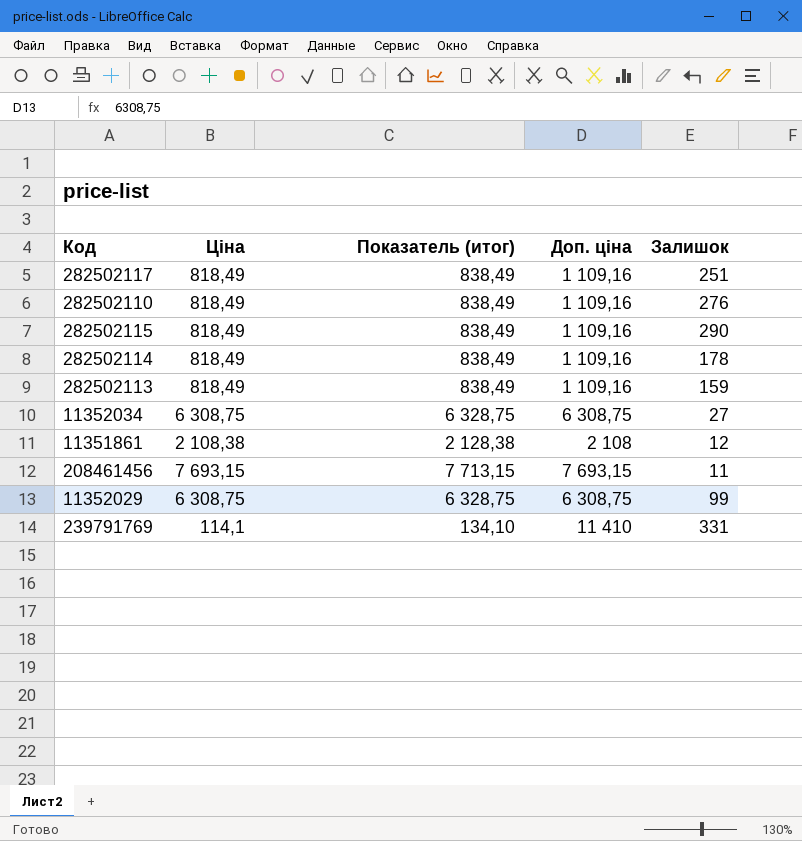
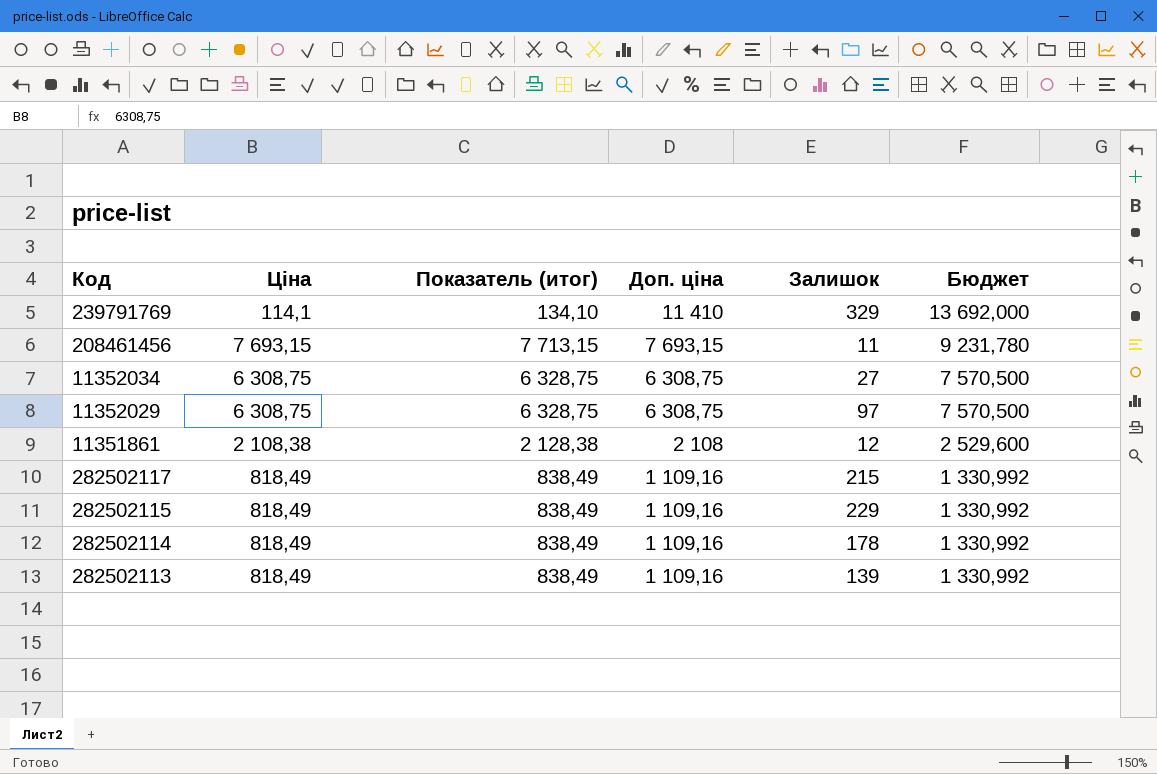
row order: none -> Доп. ціна descending
column Бюджет | formula: none -> [Доп. ціна] * 1,2
row 282502110: 818,49 | 838,49 | 1 109,16 | 276 -> none
239791769 | Залишок: 331 -> 329
11352029 | Залишок: 99 -> 97
282502117 | Залишок: 251 -> 215
282502115 | Залишок: 290 -> 229
282502113 | Залишок: 159 -> 139

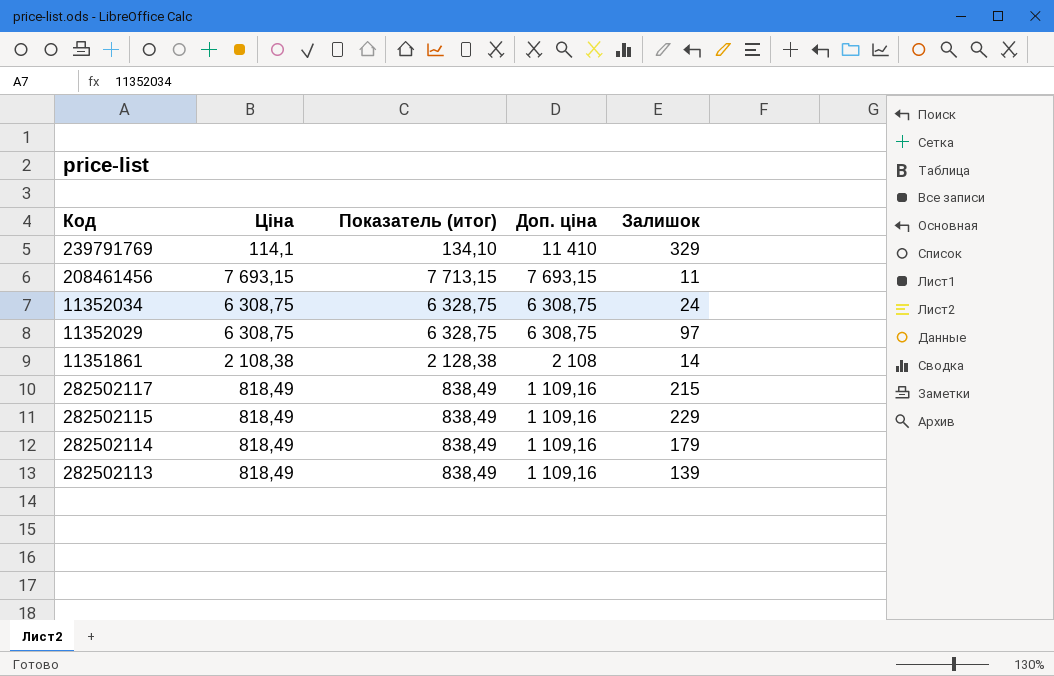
column Бюджет | formula: [Доп. ціна] * 1,2 -> none
11352034 | Залишок: 27 -> 24
11351861 | Залишок: 12 -> 14
282502114 | Залишок: 178 -> 179

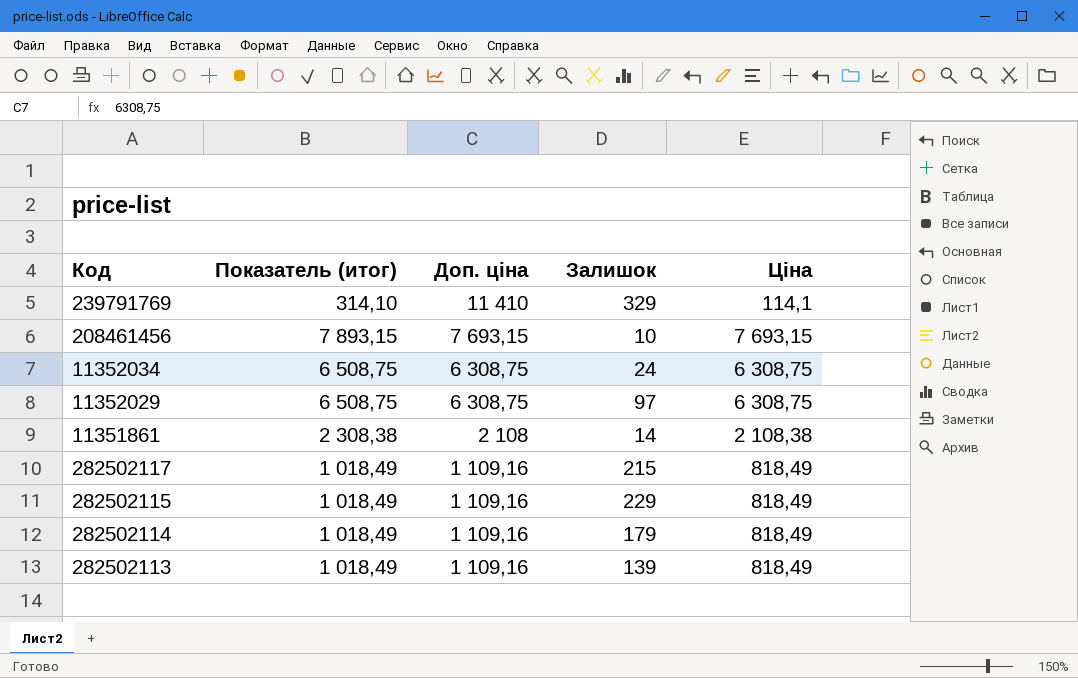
column Показатель (итог) | formula: [Ціна] + 20 -> [Ціна] + 200
column Ціна | position: 2 -> 5
208461456 | Залишок: 11 -> 10

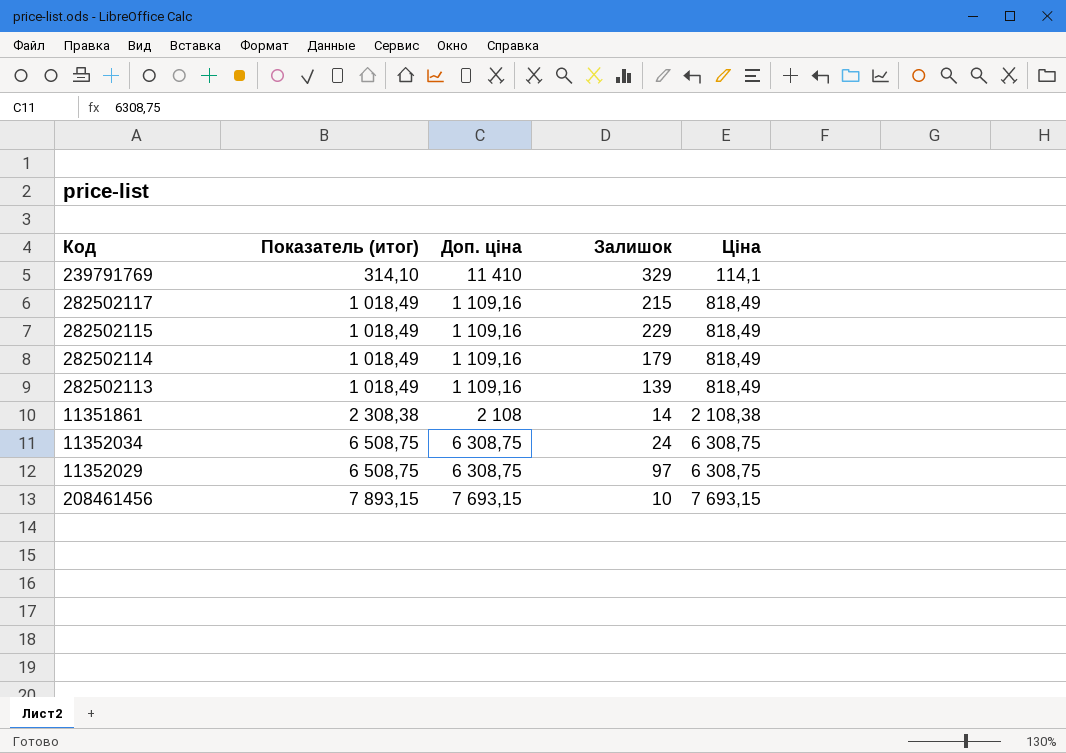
row order: Доп. ціна descending -> Показатель (итог) ascending

